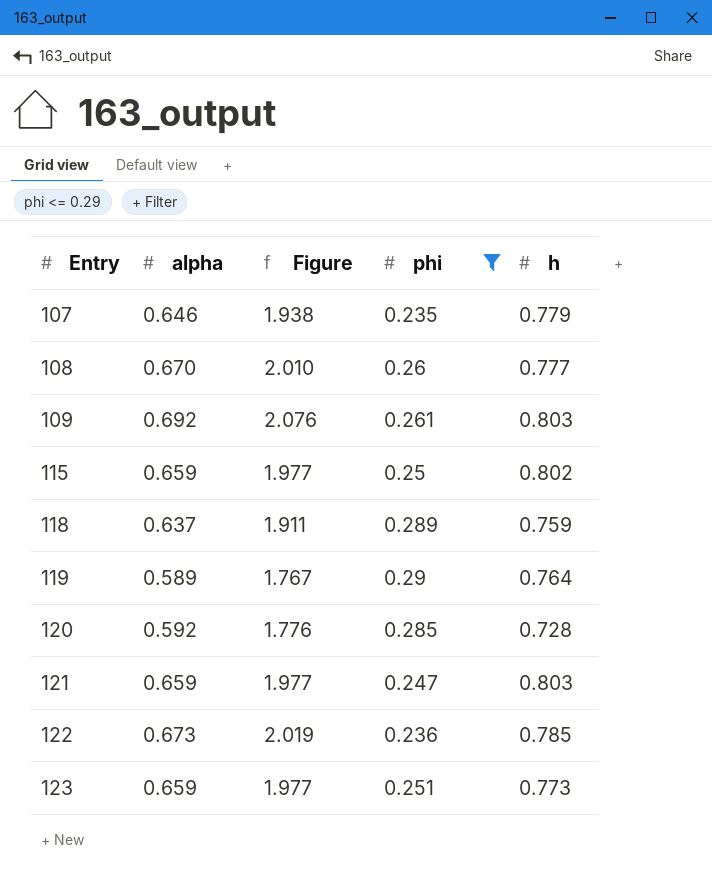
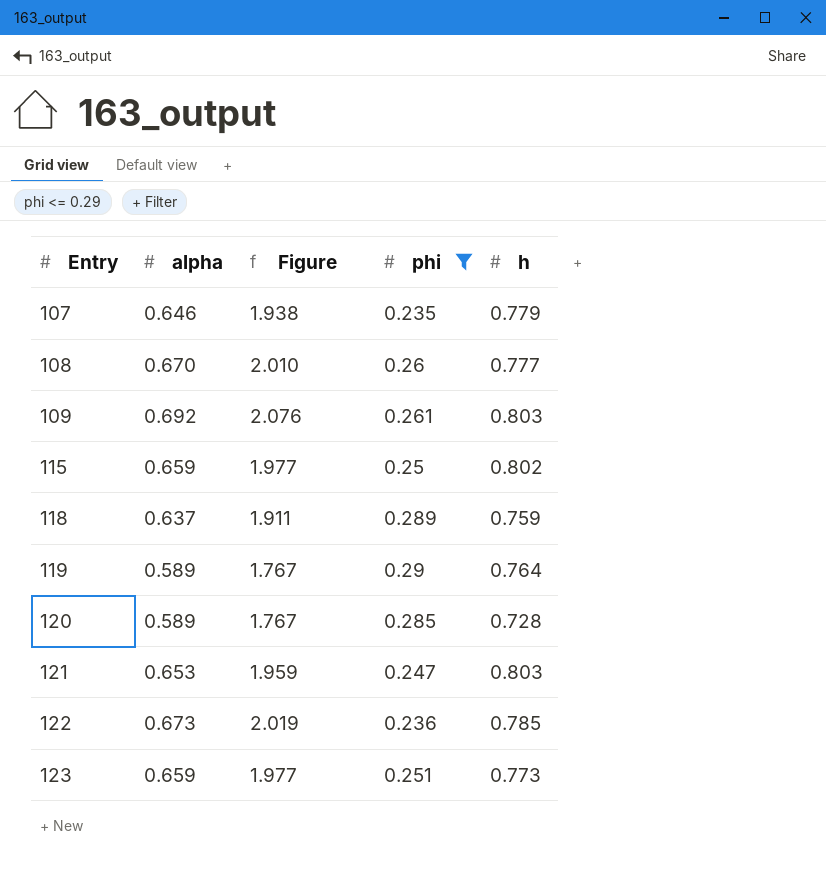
120 | alpha: 0.592 -> 0.589
120 | Figure: 1.776 -> 1.767
121 | alpha: 0.659 -> 0.653
121 | Figure: 1.977 -> 1.959

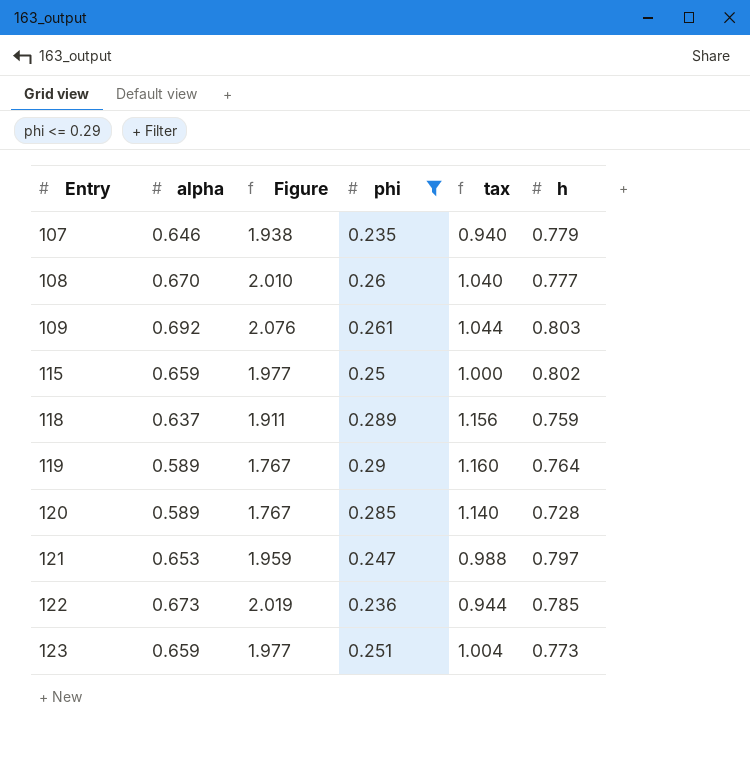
column tax | formula: none -> [phi] * 4
121 | h: 0.803 -> 0.797

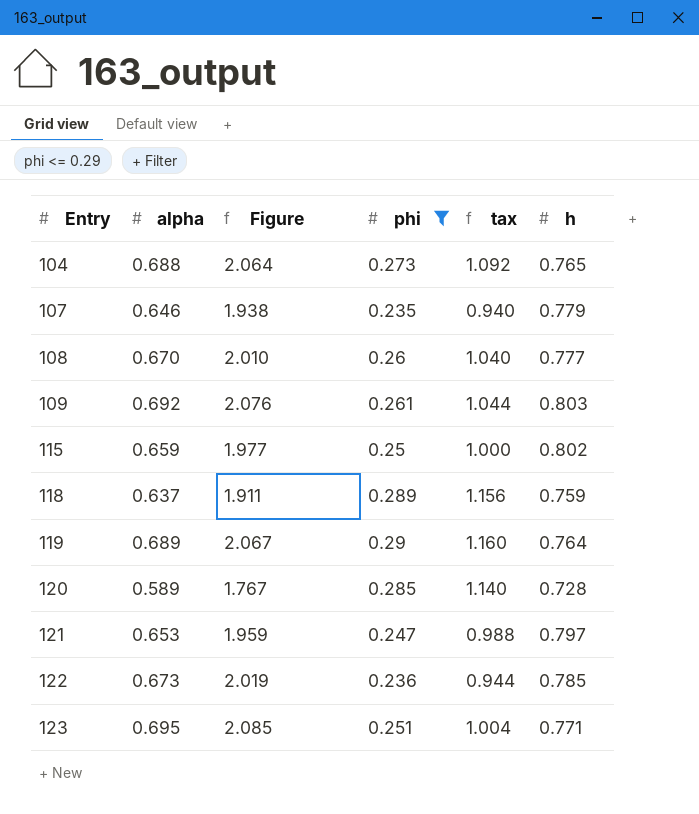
row 104: none -> 0.688 | 2.064 | 0.273 | 1.092 | 0.765
119 | alpha: 0.589 -> 0.689
119 | Figure: 1.767 -> 2.067
123 | alpha: 0.659 -> 0.695
123 | Figure: 1.977 -> 2.085
123 | h: 0.773 -> 0.771

